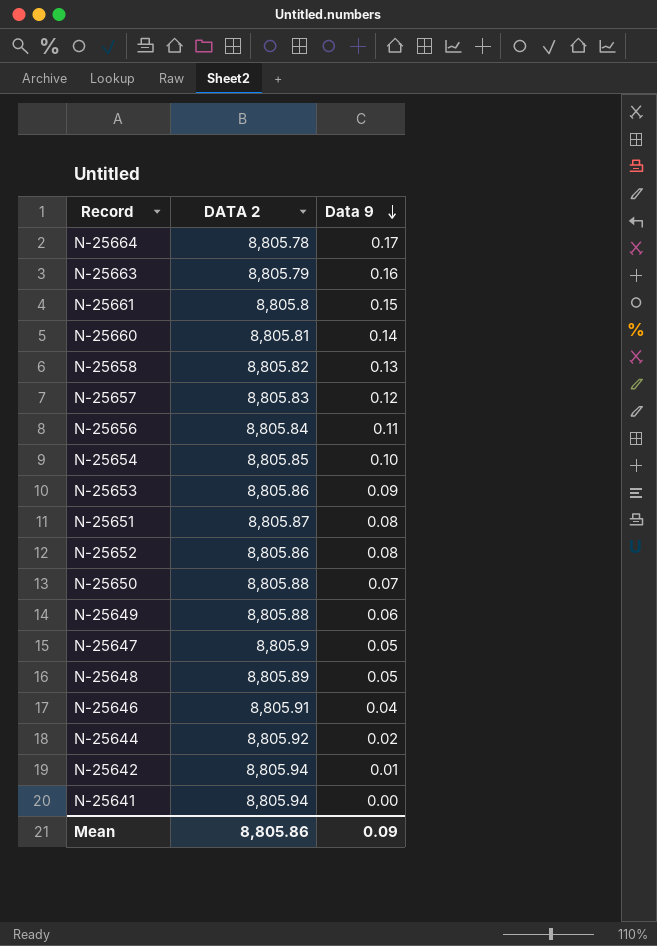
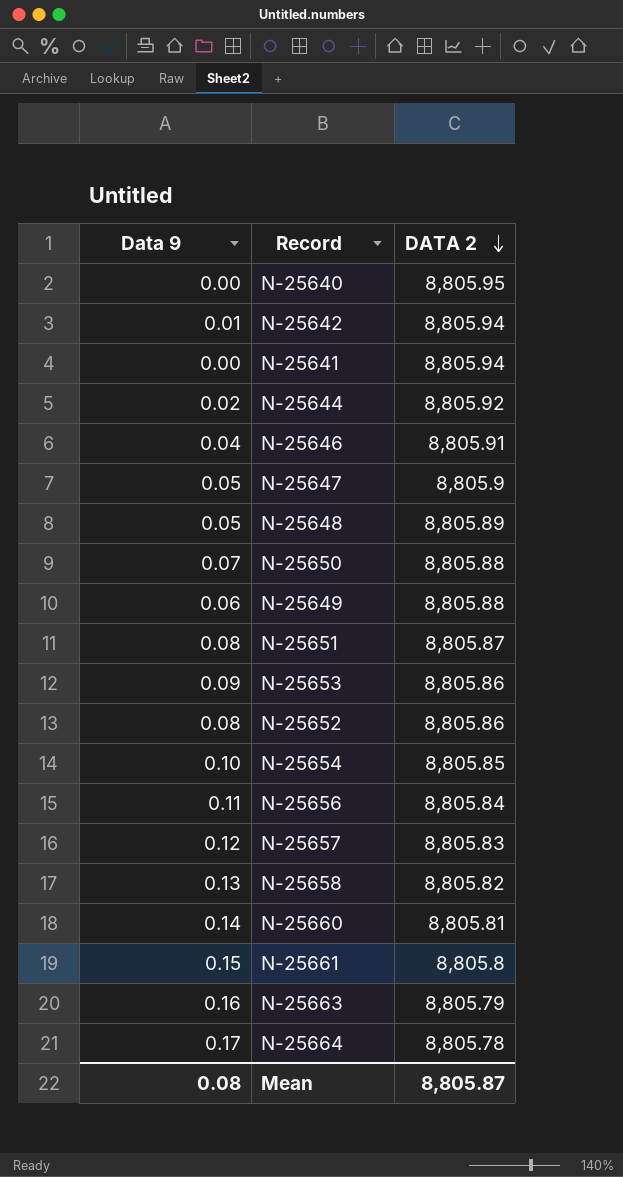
row order: Data 9 descending -> DATA 2 descending
column Data 9 | position: 3 -> 1
row N-25640: none -> 0.00 | 8,805.95
Mean | Data 9: 0.09 -> 0.08
Mean | DATA 2: 8,805.86 -> 8,805.87

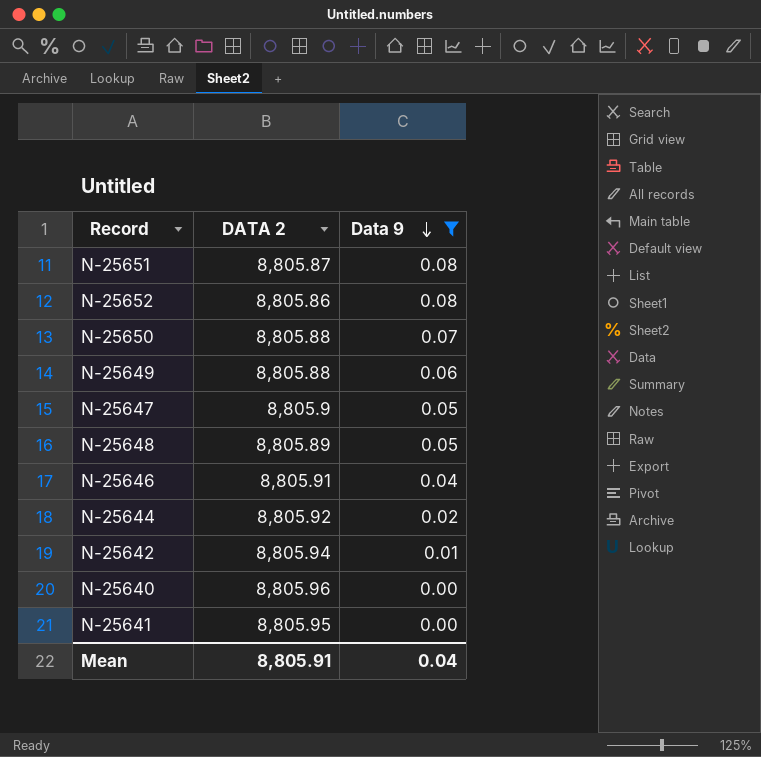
filter: none -> Data 9 <= 0.08
row order: DATA 2 descending -> Data 9 descending
column Data 9 | position: 1 -> 3
N-25640 | DATA 2: 8,805.95 -> 8,805.96
N-25641 | DATA 2: 8,805.94 -> 8,805.95
Mean | DATA 2: 8,805.87 -> 8,805.91
Mean | Data 9: 0.08 -> 0.04

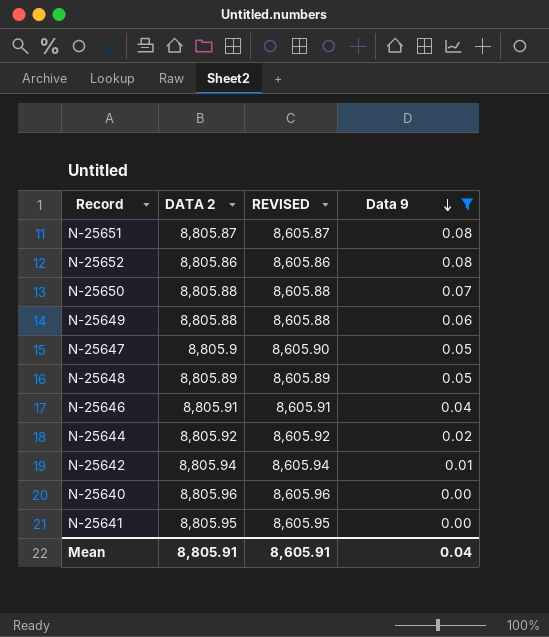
column REVISED | formula: none -> [DATA 2] - 200

